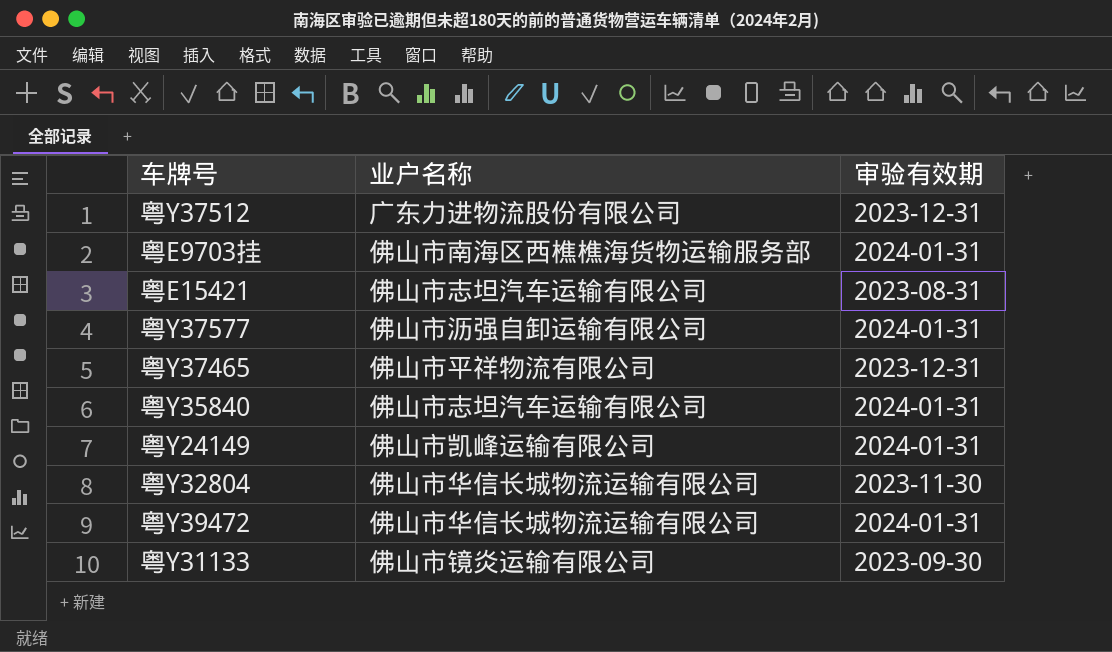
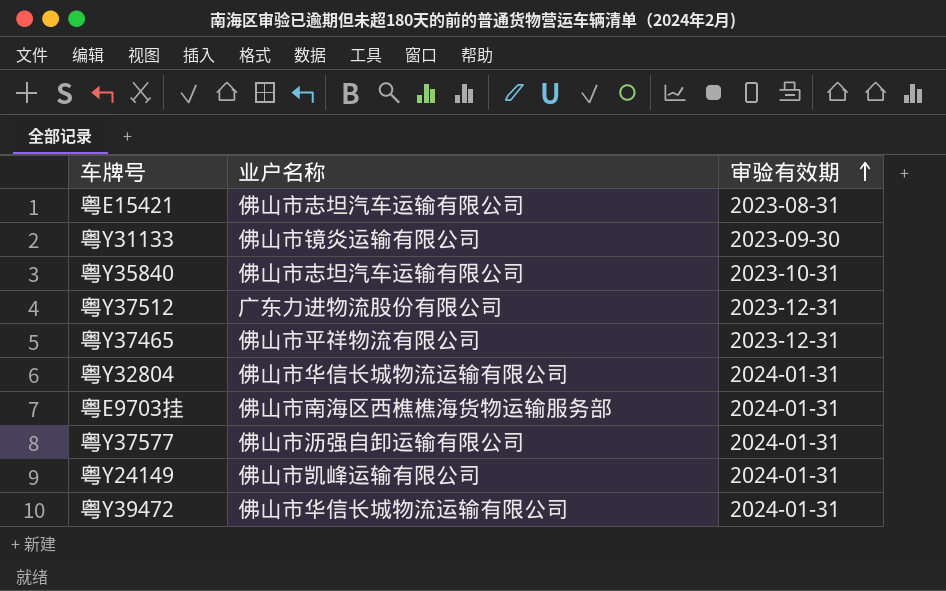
row order: none -> 审验有效期 ascending
粤Y35840 | 审验有效期: 2024-01-31 -> 2023-10-31
粤Y32804 | 审验有效期: 2023-11-30 -> 2024-01-31

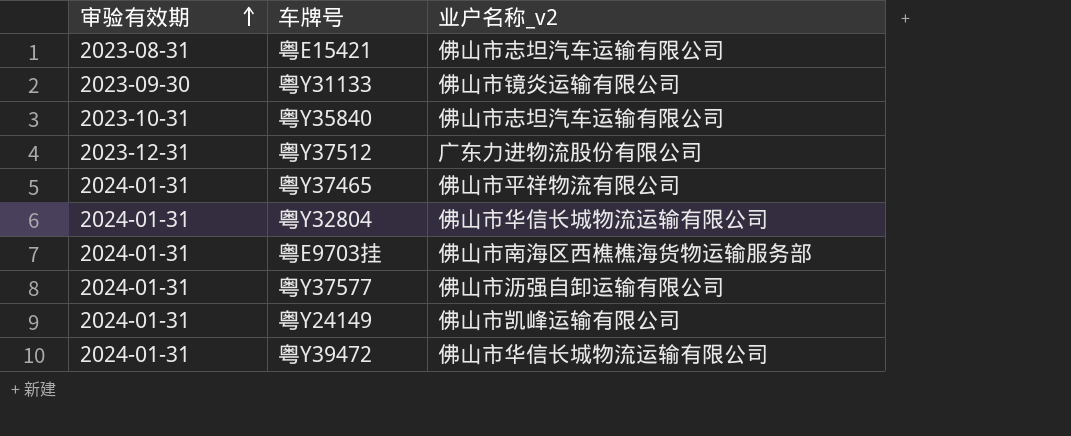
column 审验有效期 | position: 3 -> 1
column name: 业户名称 -> 业户名称_v2
粤Y37465 | 审验有效期: 2023-12-31 -> 2024-01-31

